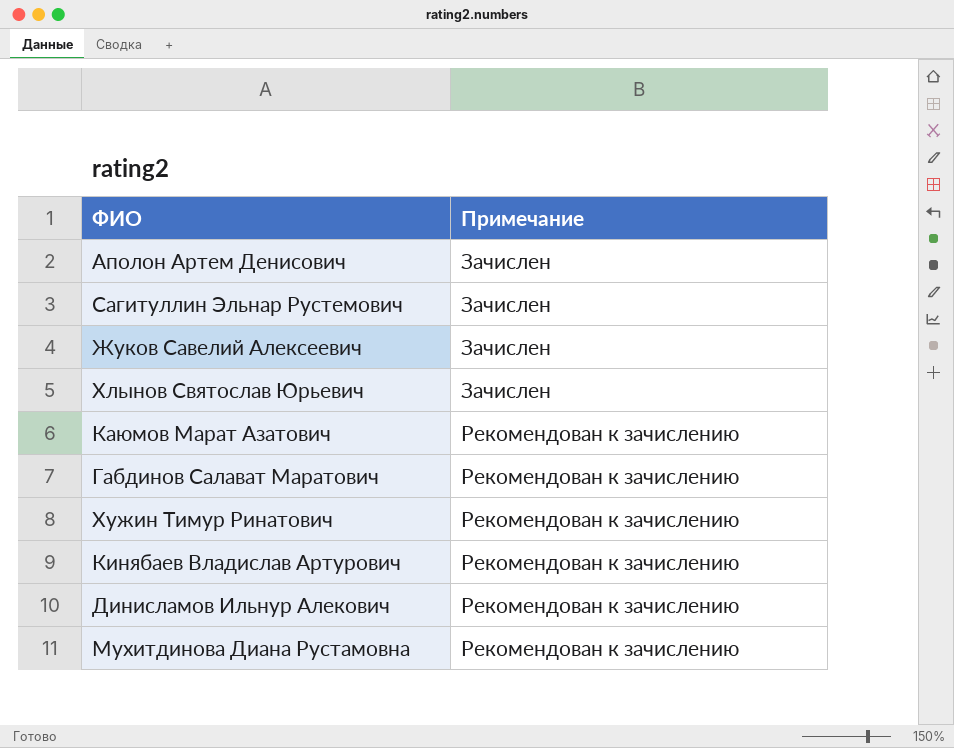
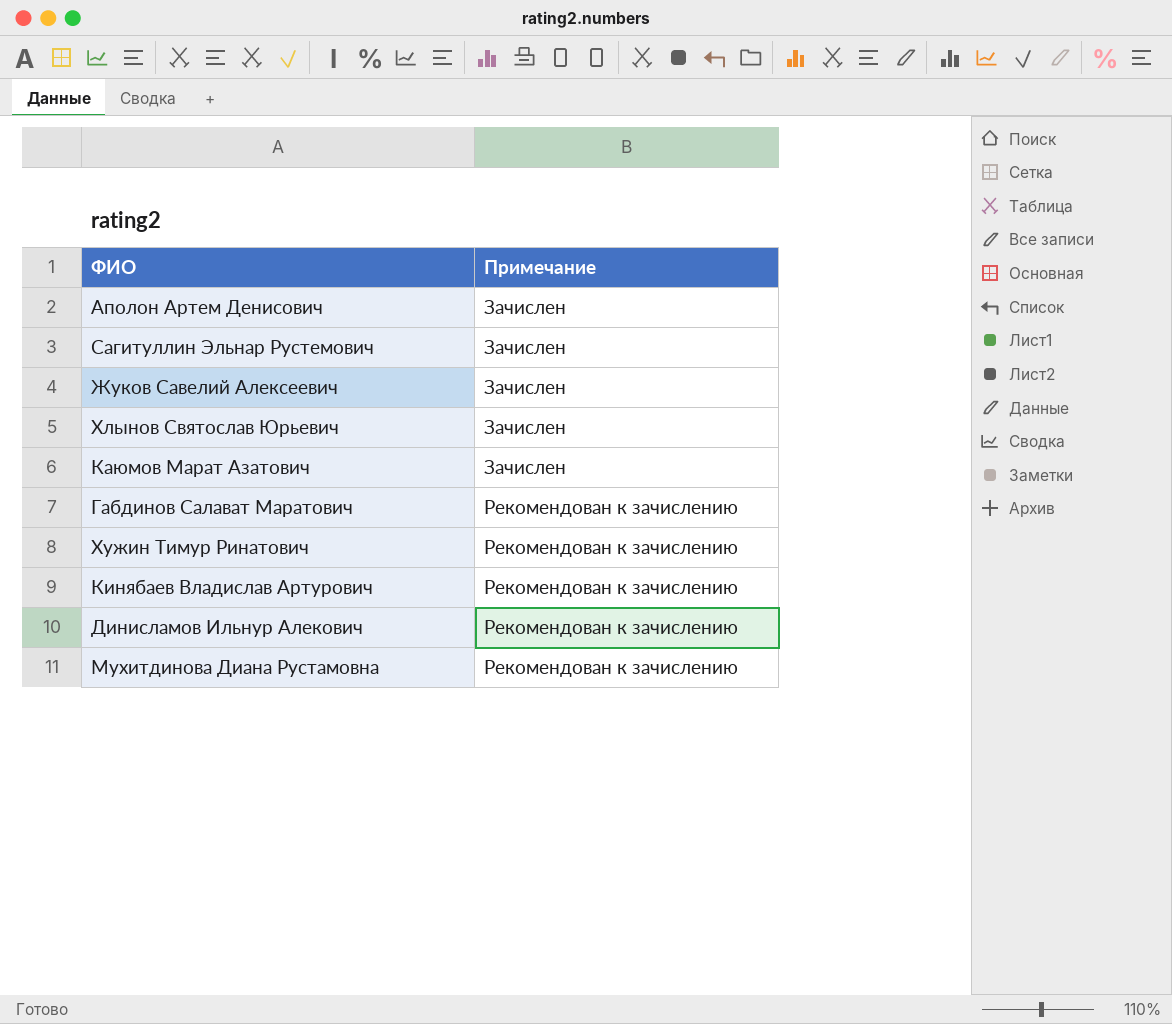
Каюмов Марат Азатович | Примечание: Рекомендован к зачислению -> Зачислен

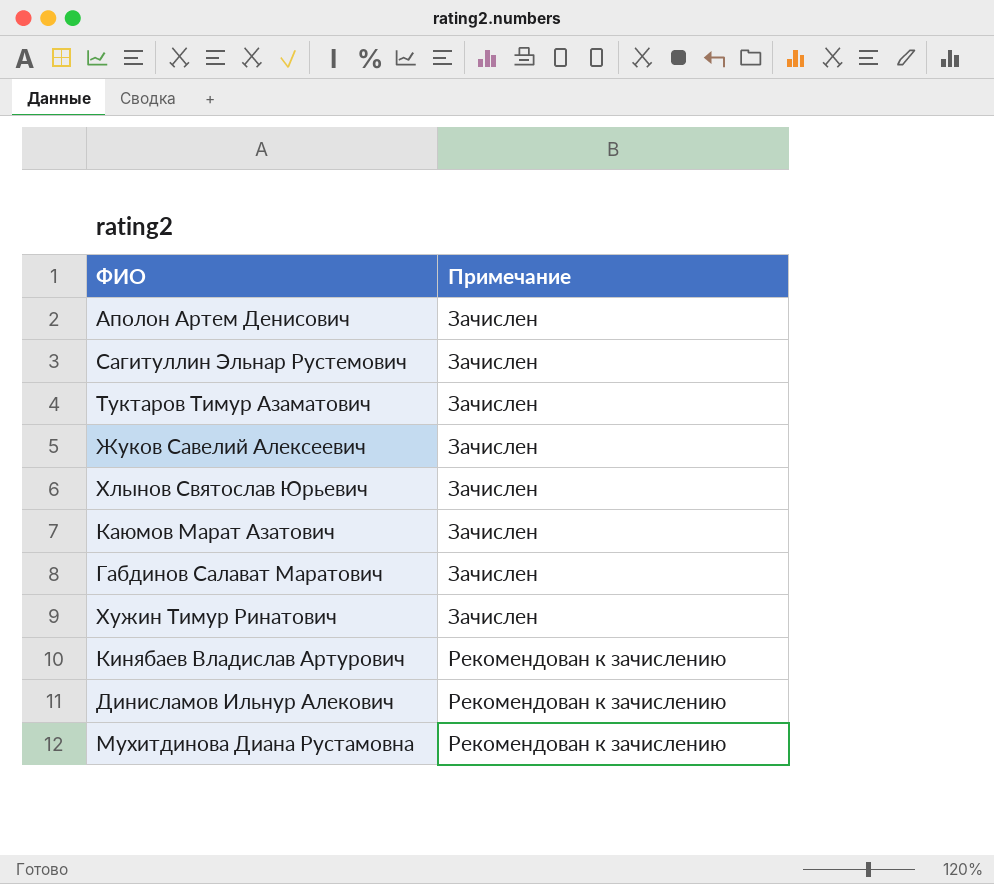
row Туктаров Тимур Азаматович: none -> Зачислен
Габдинов Салават Маратович | Примечание: Рекомендован к зачислению -> Зачислен
Хужин Тимур Ринатович | Примечание: Рекомендован к зачислению -> Зачислен

